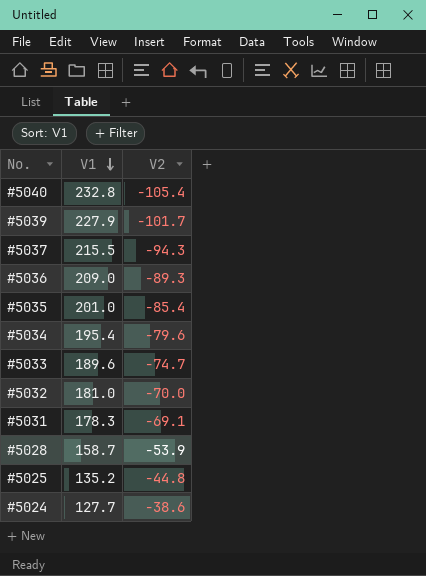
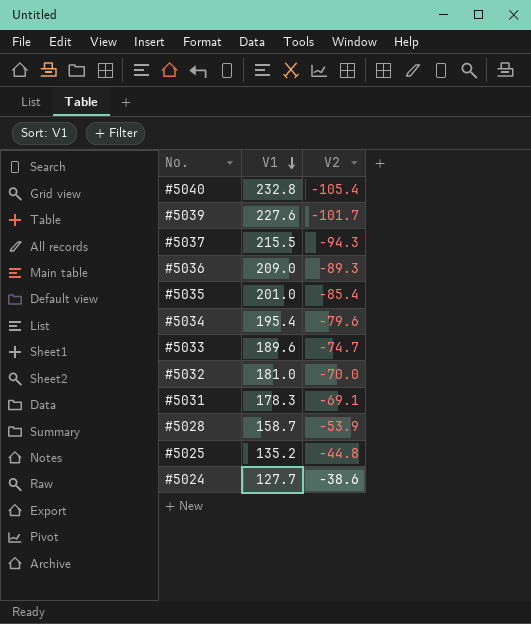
#5039 | V1: 227.9 -> 227.6

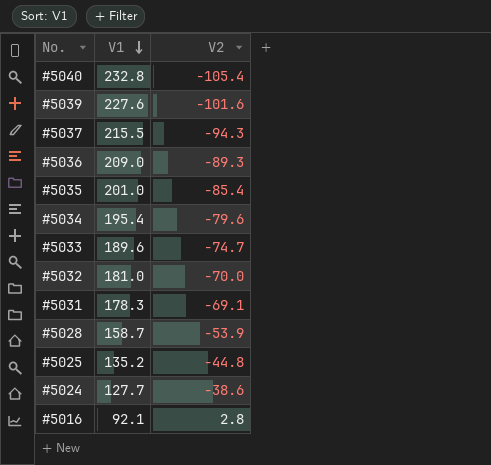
#5039 | V2: -101.7 -> -101.6
row #5016: none -> 92.1 | 2.8

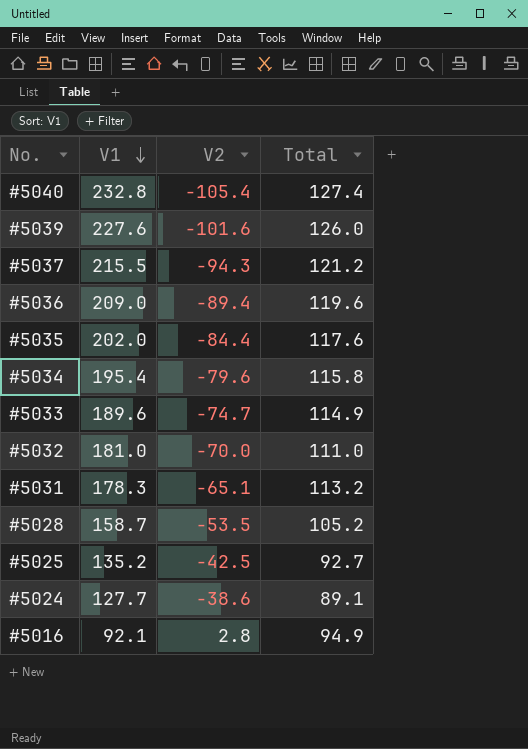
column Total | formula: none -> [V1] + [V2]
#5036 | V2: -89.3 -> -89.4
#5035 | V1: 201.0 -> 202.0
#5035 | V2: -85.4 -> -84.4
#5031 | V2: -69.1 -> -65.1
#5028 | V2: -53.9 -> -53.5
#5025 | V2: -44.8 -> -42.5

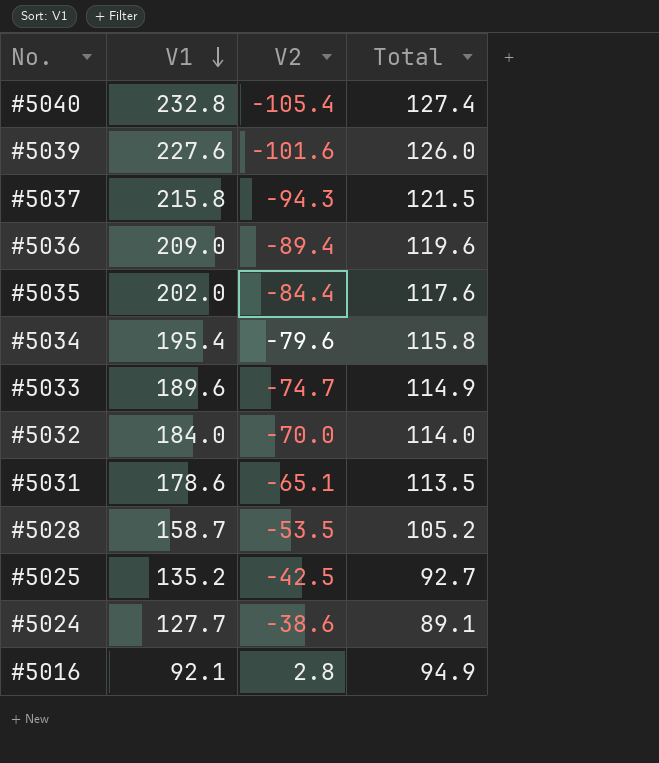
#5037 | V1: 215.5 -> 215.8
#5037 | Total: 121.2 -> 121.5
#5032 | V1: 181.0 -> 184.0
#5032 | Total: 111.0 -> 114.0
#5031 | V1: 178.3 -> 178.6
#5031 | Total: 113.2 -> 113.5

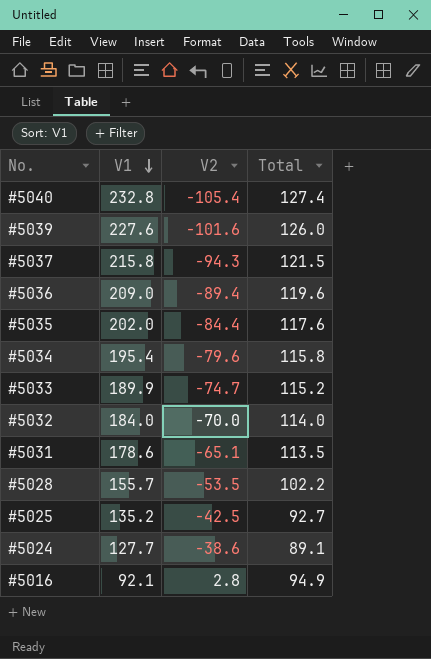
#5033 | V1: 189.6 -> 189.9
#5033 | Total: 114.9 -> 115.2
#5028 | V1: 158.7 -> 155.7
#5028 | Total: 105.2 -> 102.2

